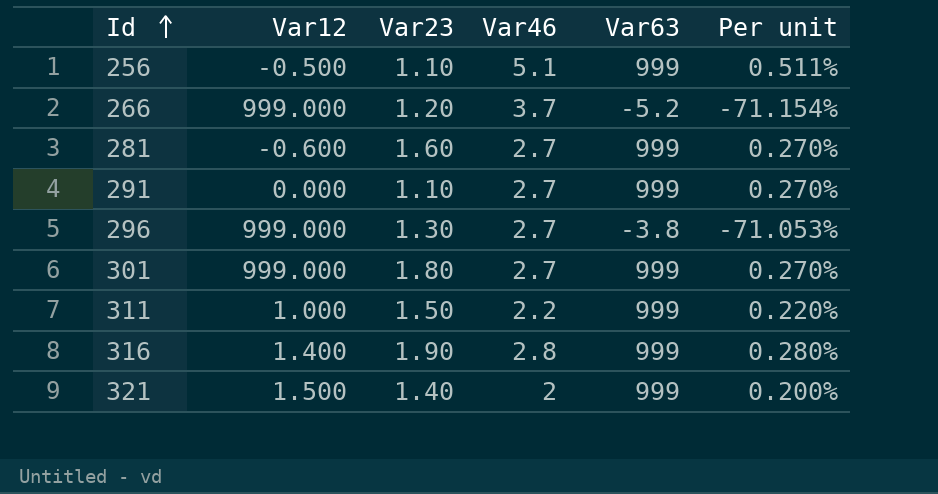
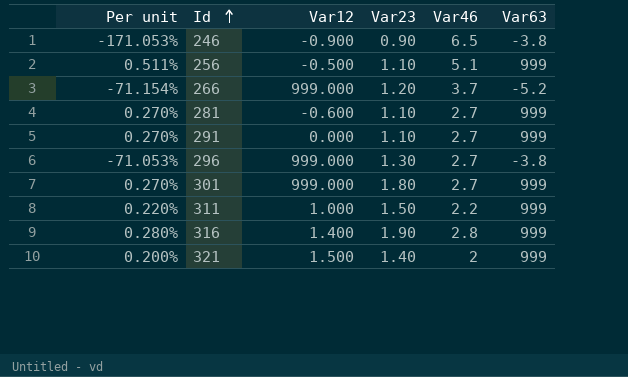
column Per unit | position: 6 -> 1
row 246: none -> -171.053% | -0.900 | 0.90 | 6.5 | -3.8
281 | Var23: 1.60 -> 1.10

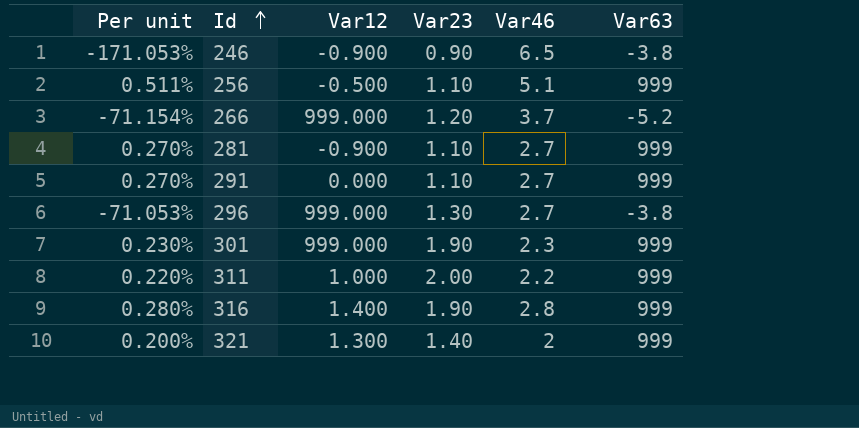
281 | Var12: -0.600 -> -0.900
301 | Per unit: 0.270% -> 0.230%
301 | Var23: 1.80 -> 1.90
301 | Var46: 2.7 -> 2.3
311 | Var23: 1.50 -> 2.00
321 | Var12: 1.500 -> 1.300

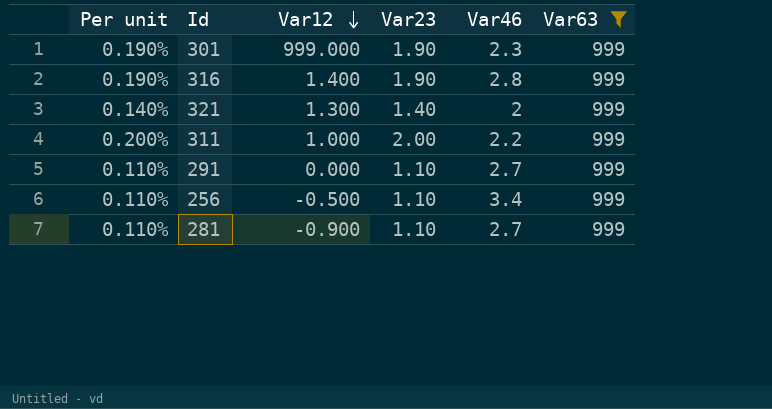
filter: none -> Var63 = 999
row order: Id ascending -> Var12 descending
column Per unit | formula: [Var46] / [Var63] -> [Var23] / [Var63]
256 | Var46: 5.1 -> 3.4

